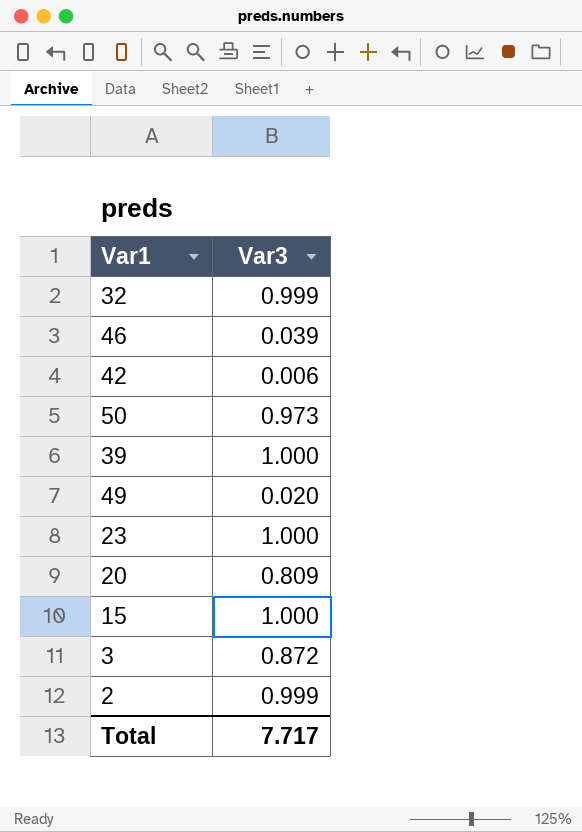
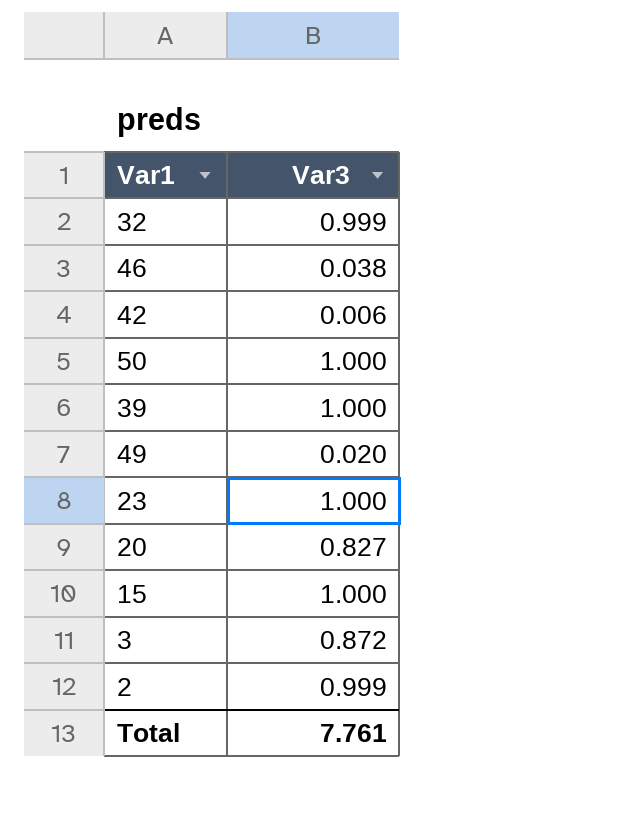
46 | Var3: 0.039 -> 0.038
50 | Var3: 0.973 -> 1.000
20 | Var3: 0.809 -> 0.827
Total | Var3: 7.717 -> 7.761

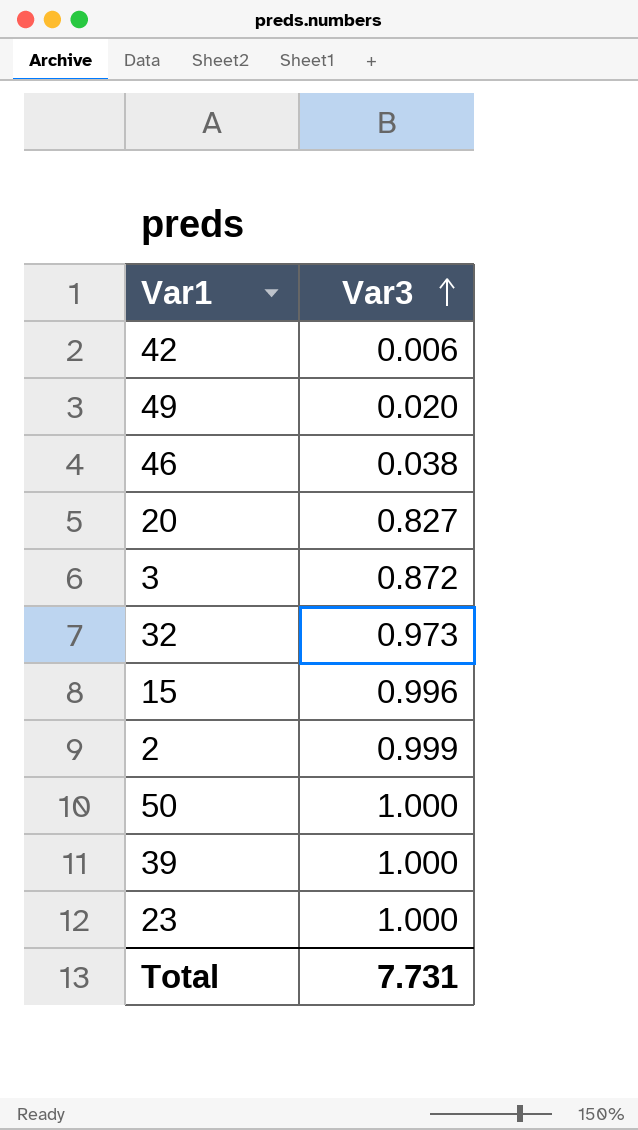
row order: none -> Var3 ascending
32 | Var3: 0.999 -> 0.973
15 | Var3: 1.000 -> 0.996
Total | Var3: 7.761 -> 7.731

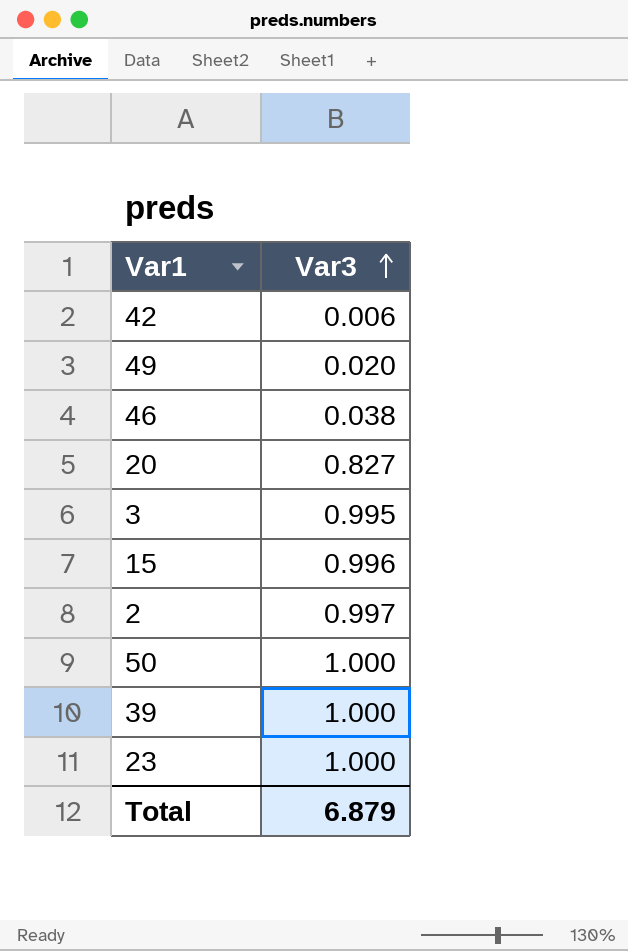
row 32: 0.973 -> none
3 | Var3: 0.872 -> 0.995
2 | Var3: 0.999 -> 0.997
Total | Var3: 7.731 -> 6.879

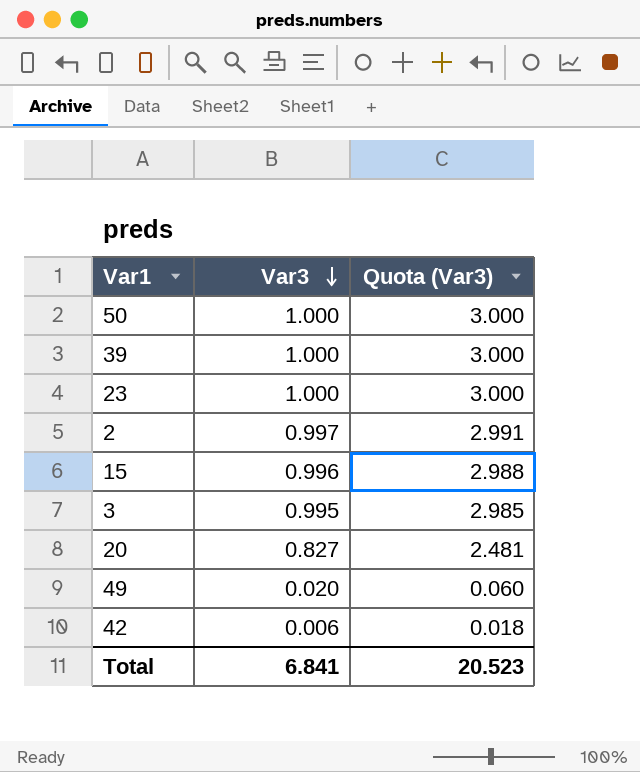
row order: Var3 ascending -> Var3 descending
column Quota (Var3) | formula: none -> [Var3] * 3
row 46: 0.038 -> none
Total | Var3: 6.879 -> 6.841

